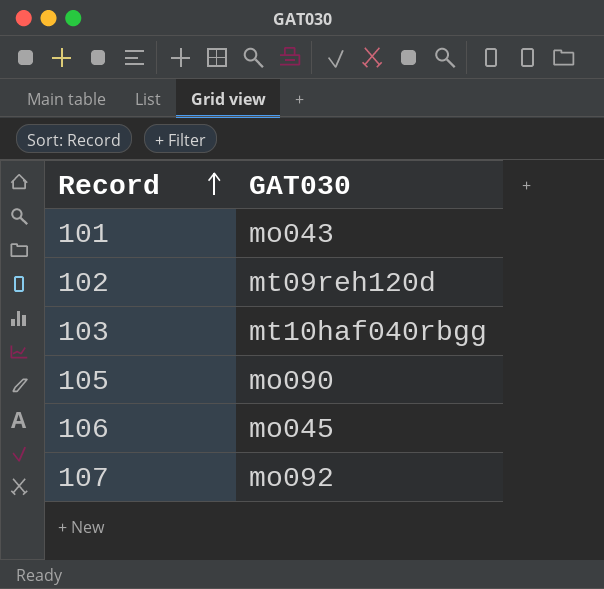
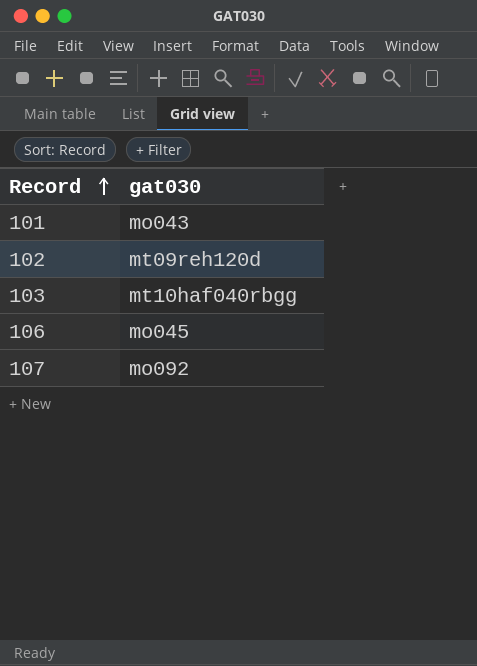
column name: GAT030 -> gat030
row 105: mo090 -> none

